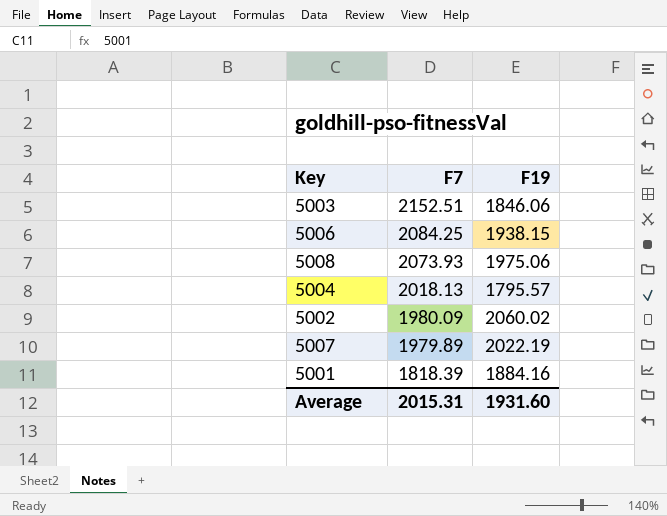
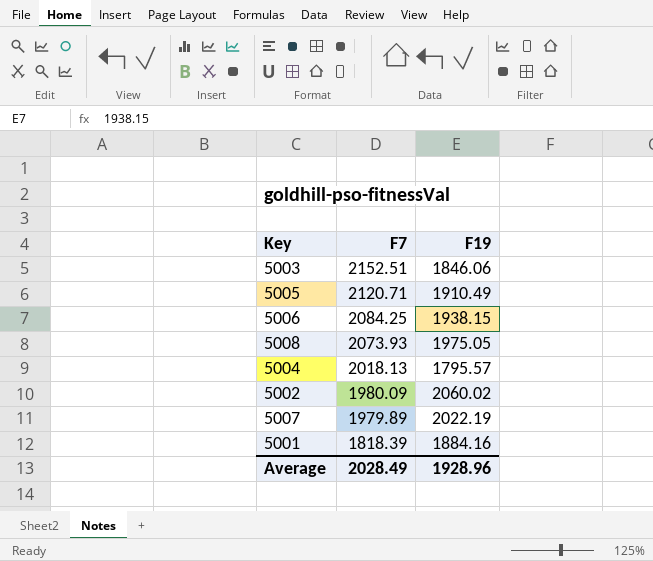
row 5005: none -> 2120.71 | 1910.49
5008 | F19: 1975.06 -> 1975.05
Average | F7: 2015.31 -> 2028.49
Average | F19: 1931.60 -> 1928.96

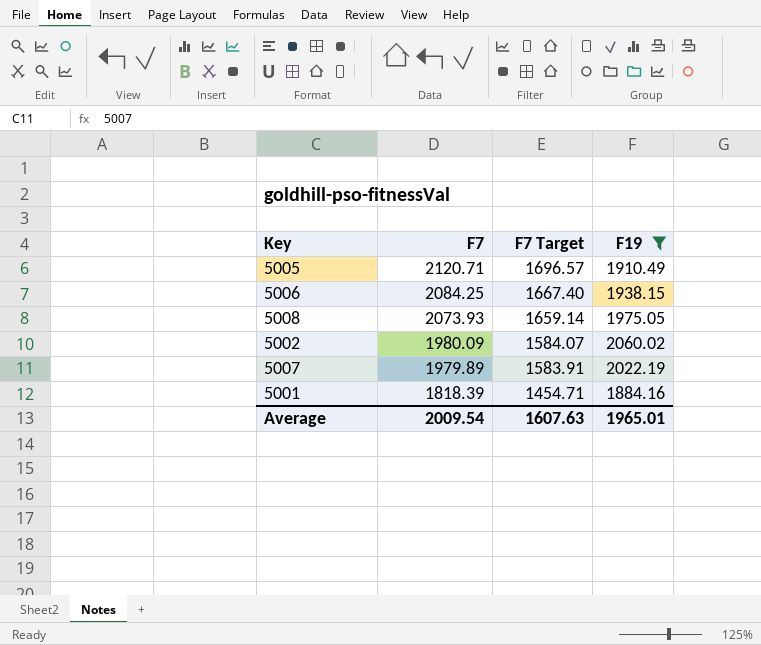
filter: none -> F19 >= 1884.16
column F7 Target | formula: none -> [F7] * 0.8
Average | F7: 2028.49 -> 2009.54
Average | F19: 1928.96 -> 1965.01

